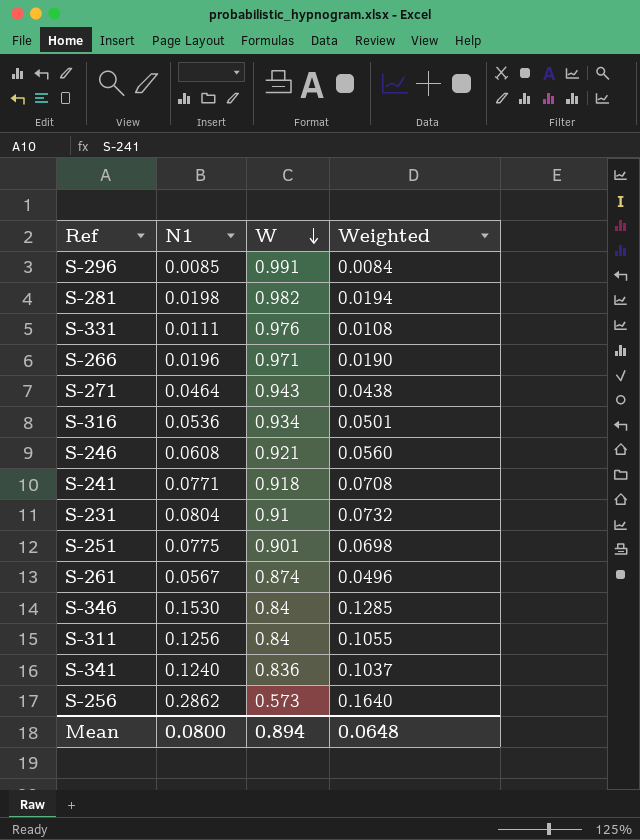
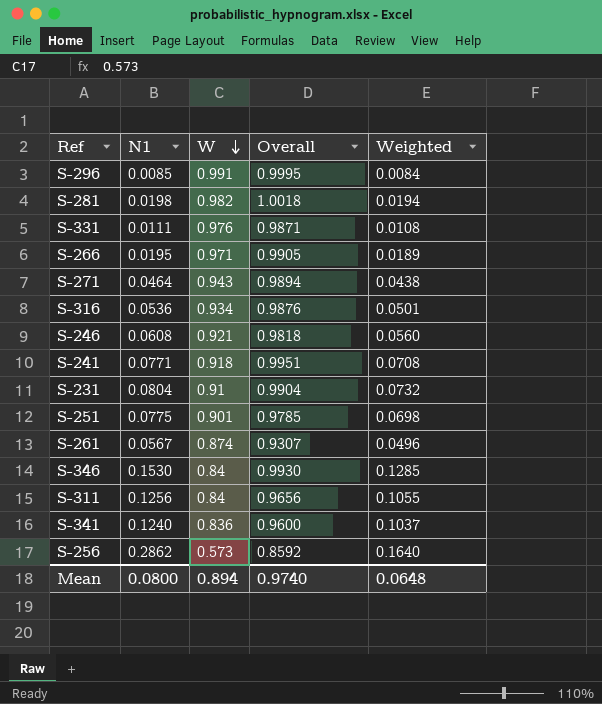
column Overall | formula: none -> [N1] + [W]
S-266 | N1: 0.0196 -> 0.0195
S-266 | Weighted: 0.0190 -> 0.0189

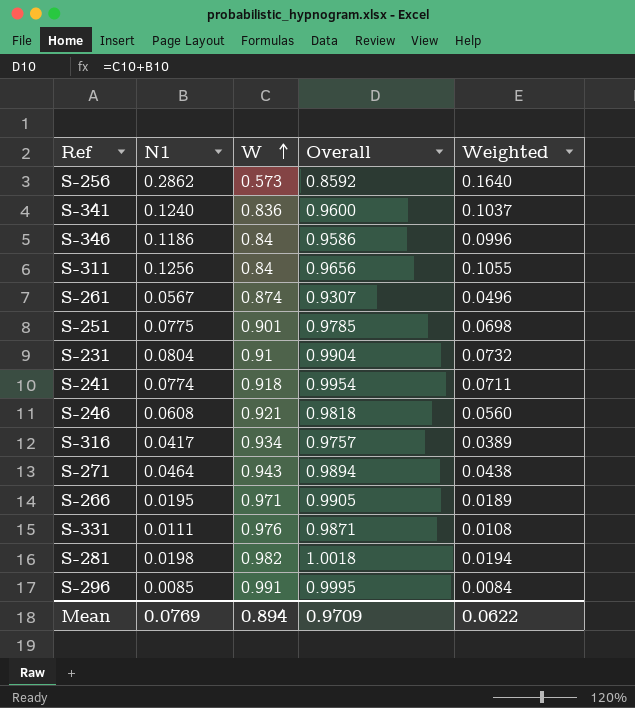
row order: W descending -> W ascending
S-346 | N1: 0.1530 -> 0.1186
S-346 | Overall: 0.9930 -> 0.9586
S-346 | Weighted: 0.1285 -> 0.0996
S-241 | N1: 0.0771 -> 0.0774
S-241 | Overall: 0.9951 -> 0.9954
S-241 | Weighted: 0.0708 -> 0.0711
S-316 | N1: 0.0536 -> 0.0417
S-316 | Overall: 0.9876 -> 0.9757
S-316 | Weighted: 0.0501 -> 0.0389
Mean | N1: 0.0800 -> 0.0769
Mean | Overall: 0.9740 -> 0.9709
Mean | Weighted: 0.0648 -> 0.0622

